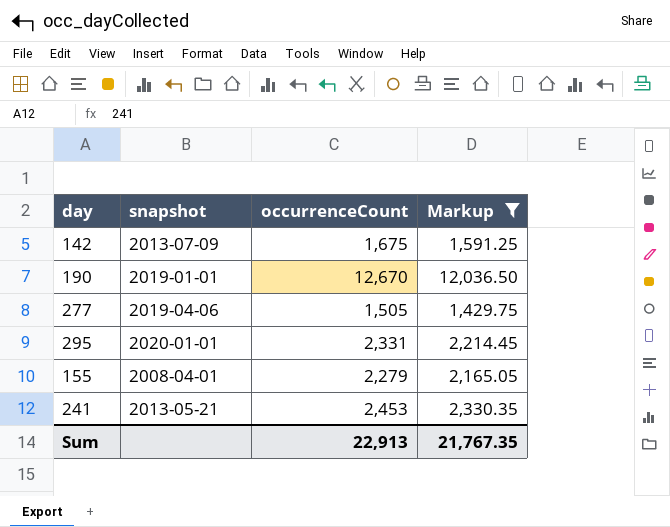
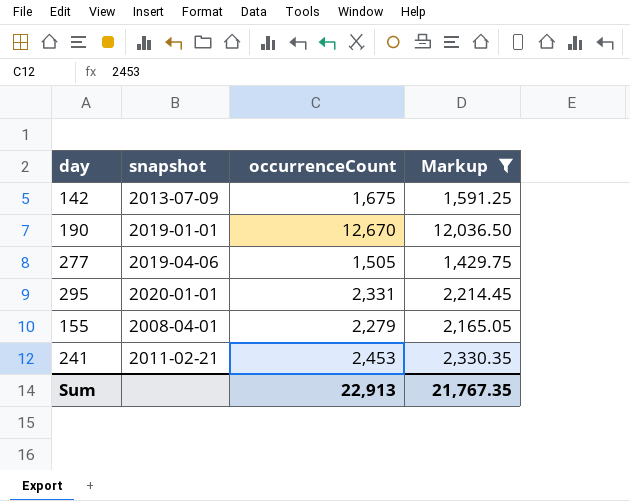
241 | snapshot: 2013-05-21 -> 2011-02-21

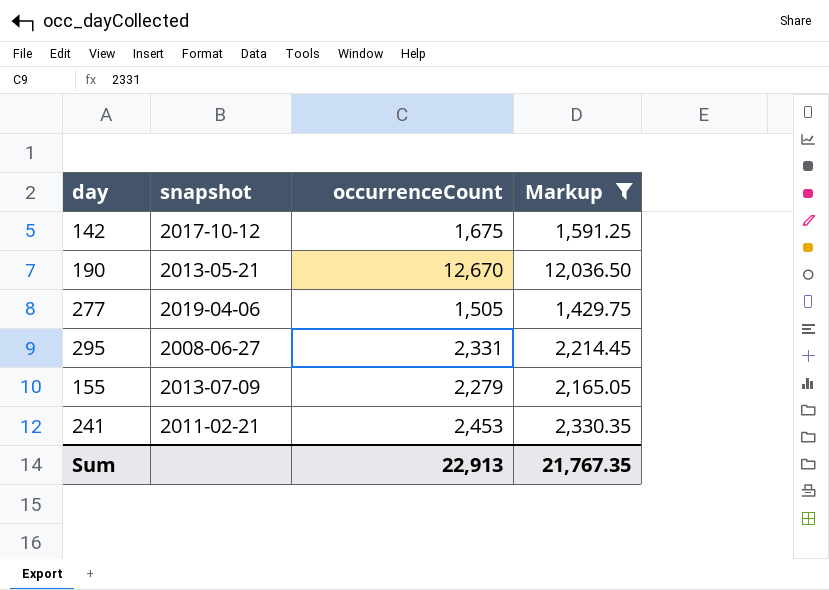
142 | snapshot: 2013-07-09 -> 2017-10-12
190 | snapshot: 2019-01-01 -> 2013-05-21
295 | snapshot: 2020-01-01 -> 2008-06-27
155 | snapshot: 2008-04-01 -> 2013-07-09

